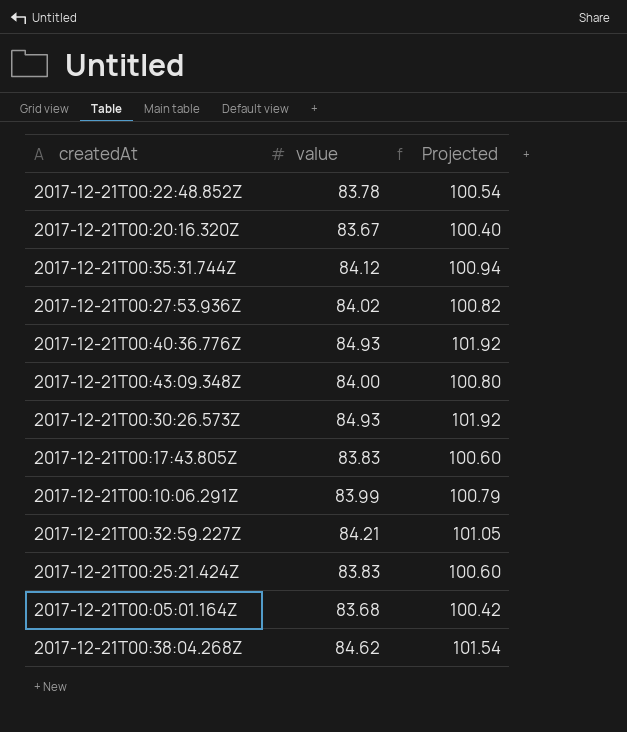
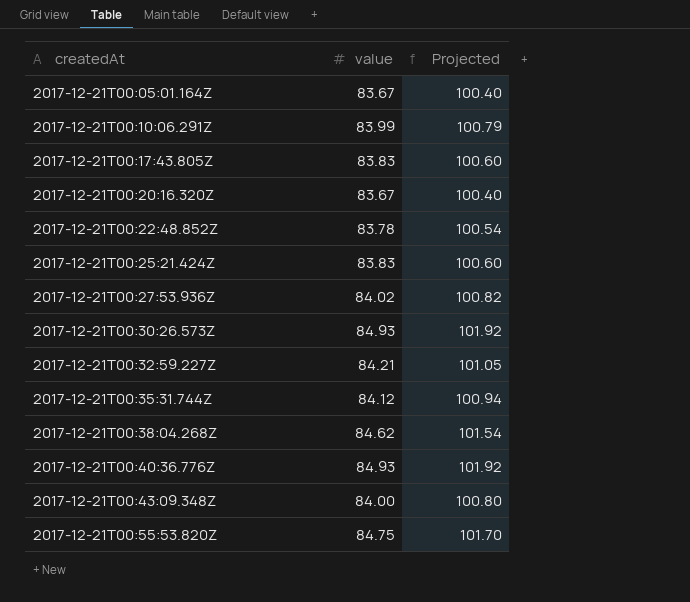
row order: none -> createdAt ascending
2017-12-21T00:05:01.164Z | value: 83.68 -> 83.67
2017-12-21T00:05:01.164Z | Projected: 100.42 -> 100.40
row 2017-12-21T00:55:53.820Z: none -> 84.75 | 101.70

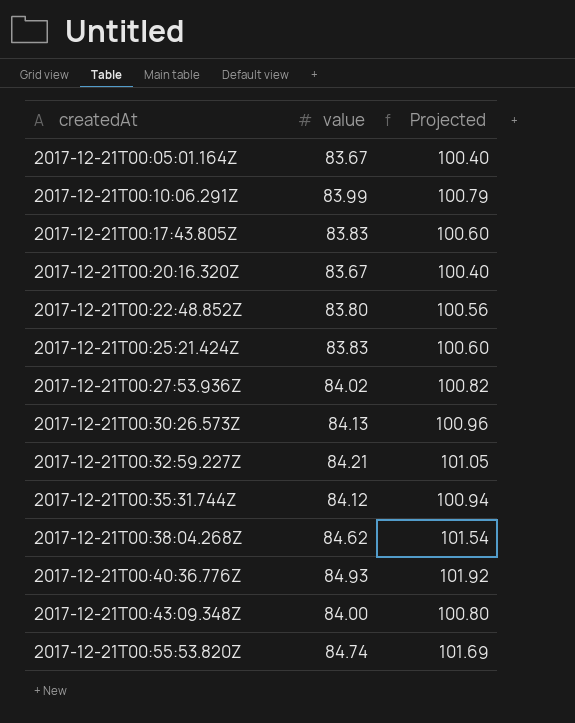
2017-12-21T00:22:48.852Z | value: 83.78 -> 83.80
2017-12-21T00:22:48.852Z | Projected: 100.54 -> 100.56
2017-12-21T00:30:26.573Z | value: 84.93 -> 84.13
2017-12-21T00:30:26.573Z | Projected: 101.92 -> 100.96
2017-12-21T00:55:53.820Z | value: 84.75 -> 84.74
2017-12-21T00:55:53.820Z | Projected: 101.70 -> 101.69

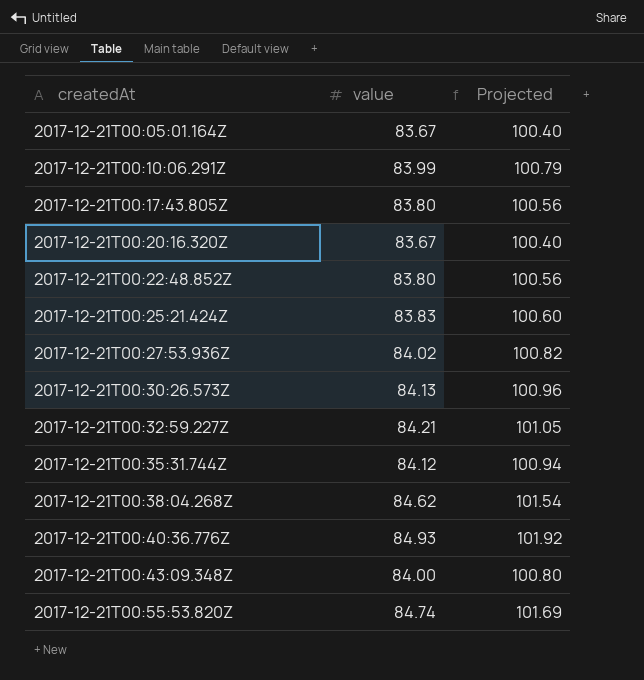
2017-12-21T00:17:43.805Z | value: 83.83 -> 83.80
2017-12-21T00:17:43.805Z | Projected: 100.60 -> 100.56

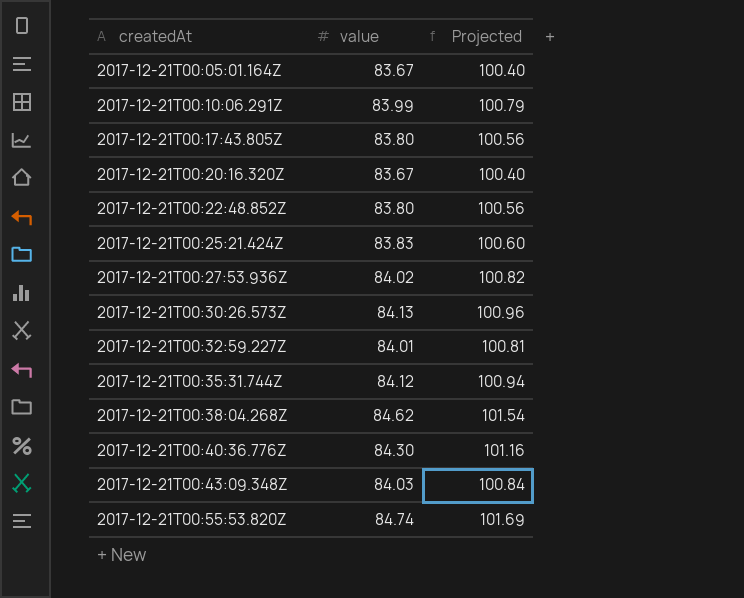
2017-12-21T00:32:59.227Z | value: 84.21 -> 84.01
2017-12-21T00:32:59.227Z | Projected: 101.05 -> 100.81
2017-12-21T00:40:36.776Z | value: 84.93 -> 84.30
2017-12-21T00:40:36.776Z | Projected: 101.92 -> 101.16
2017-12-21T00:43:09.348Z | value: 84.00 -> 84.03
2017-12-21T00:43:09.348Z | Projected: 100.80 -> 100.84

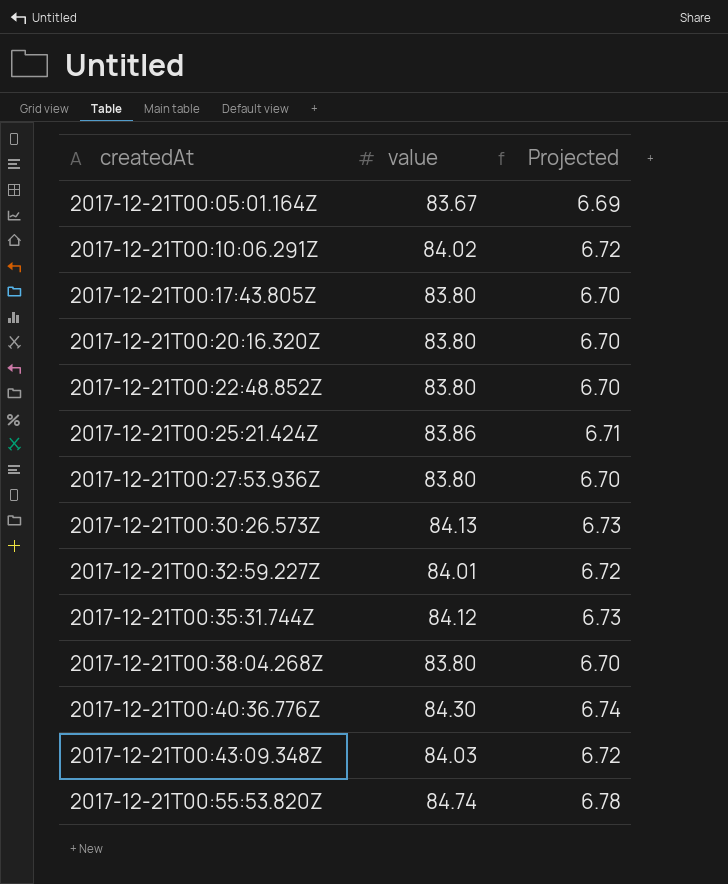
column Projected | formula: [value] * 1.2 -> [value] * 0.08
2017-12-21T00:10:06.291Z | value: 83.99 -> 84.02
2017-12-21T00:20:16.320Z | value: 83.67 -> 83.80
2017-12-21T00:25:21.424Z | value: 83.83 -> 83.86
2017-12-21T00:27:53.936Z | value: 84.02 -> 83.80
2017-12-21T00:38:04.268Z | value: 84.62 -> 83.80

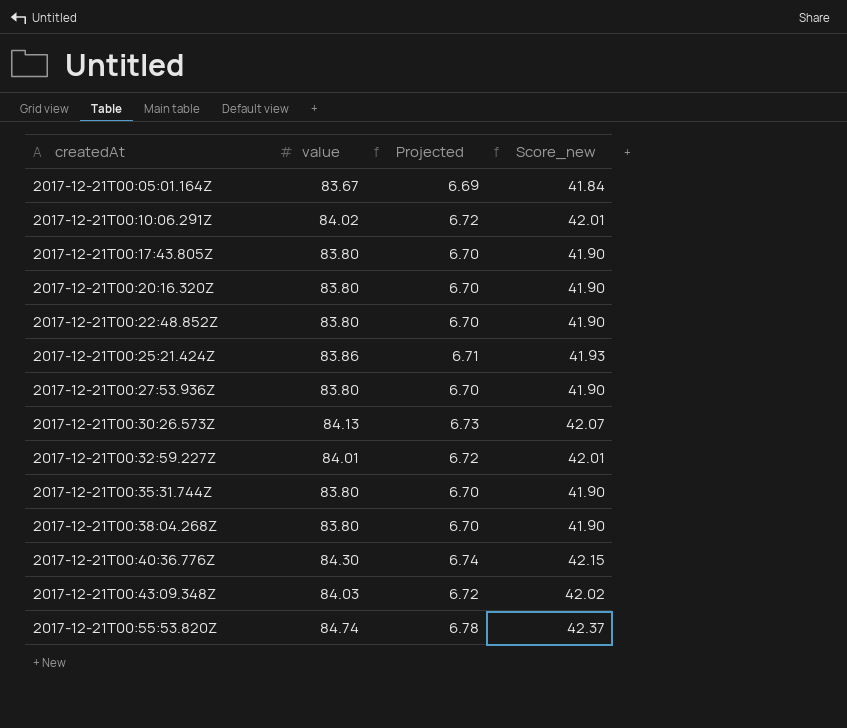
column Score_new | formula: none -> [value] * 0.5
2017-12-21T00:35:31.744Z | value: 84.12 -> 83.80
2017-12-21T00:35:31.744Z | Projected: 6.73 -> 6.70

